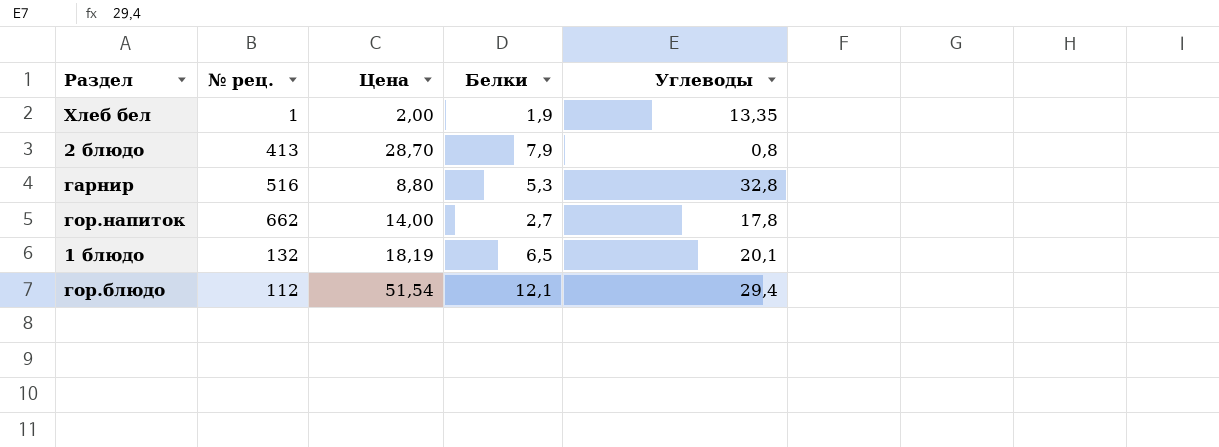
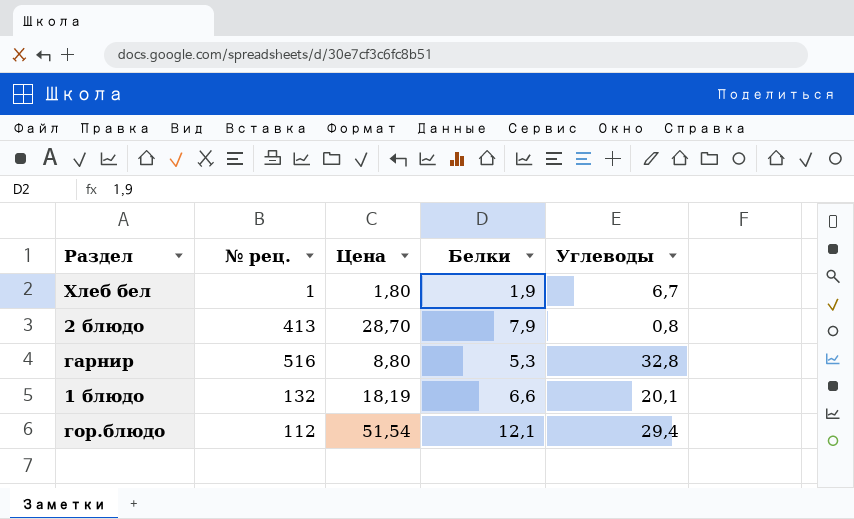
row гор.напиток: 662 | 14,00 | 2,7 | 17,8 -> none
Хлеб бел | Цена: 2,00 -> 1,80
Хлеб бел | Углеводы: 13,35 -> 6,7
1 блюдо | Белки: 6,5 -> 6,6

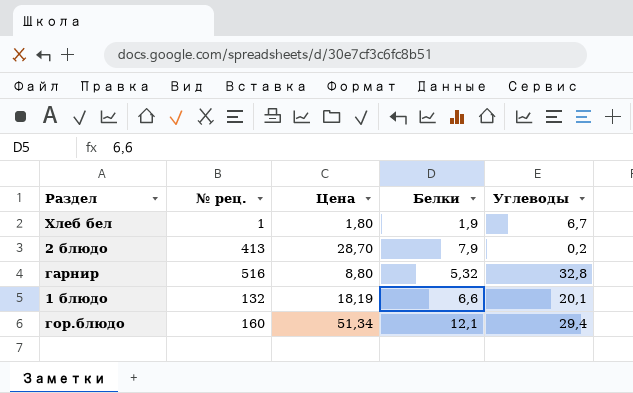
2 блюдо | Углеводы: 0,8 -> 0,2
гарнир | Белки: 5,3 -> 5,32
гор.блюдо | № рец.: 112 -> 160
гор.блюдо | Цена: 51,54 -> 51,34

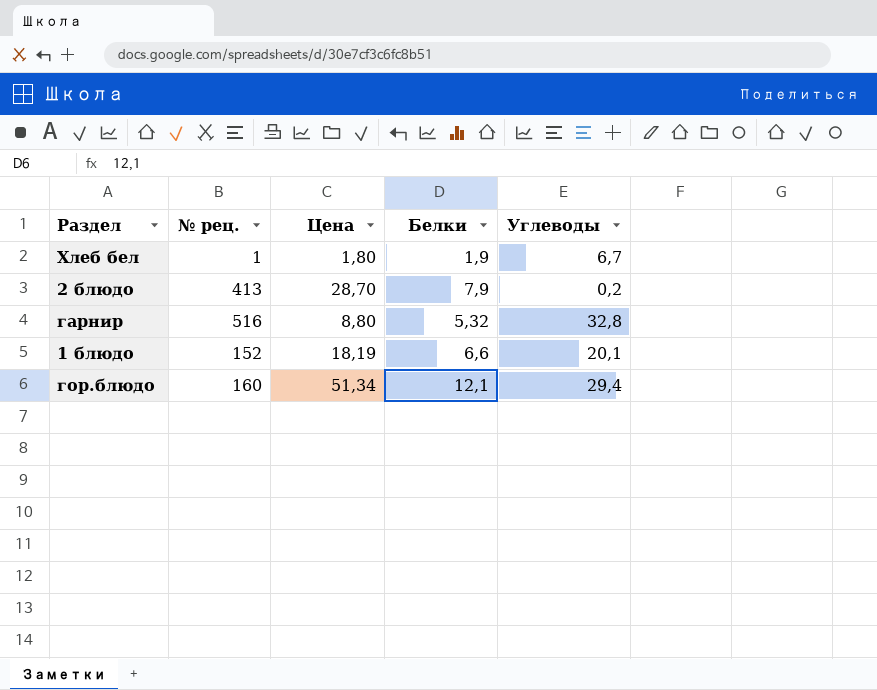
1 блюдо | № рец.: 132 -> 152

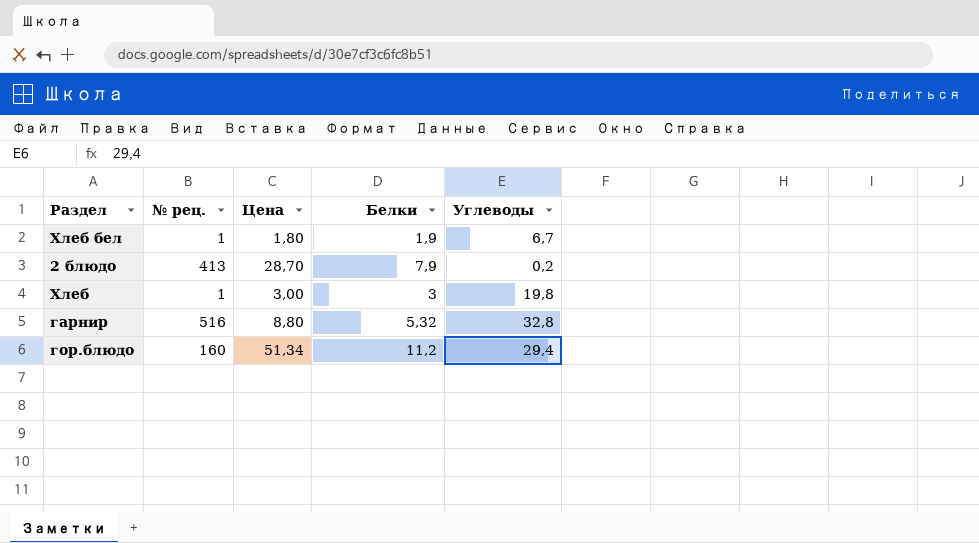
row 1 блюдо: 152 | 18,19 | 6,6 | 20,1 -> none
row Хлеб: none -> 1 | 3,00 | 3 | 19,8
гор.блюдо | Белки: 12,1 -> 11,2

